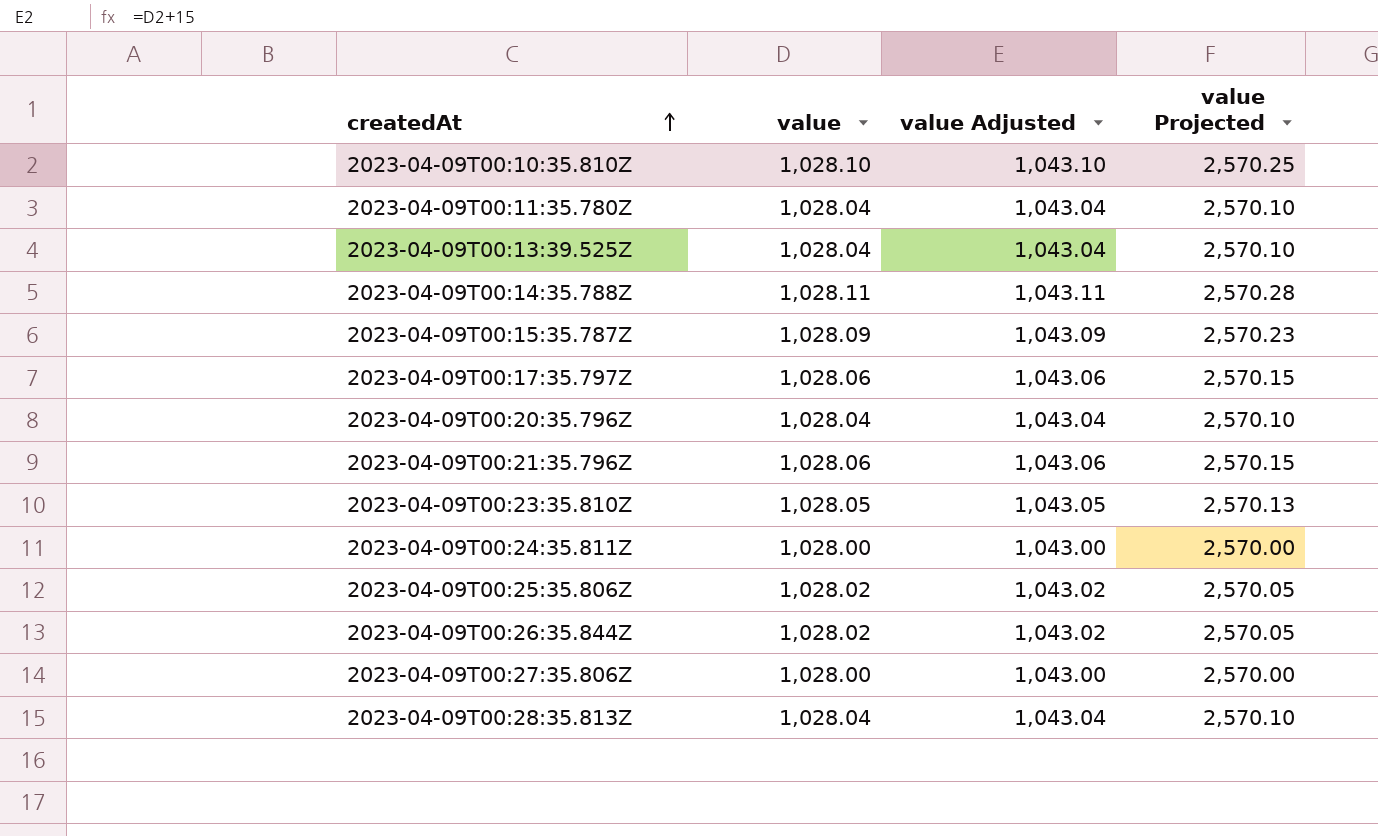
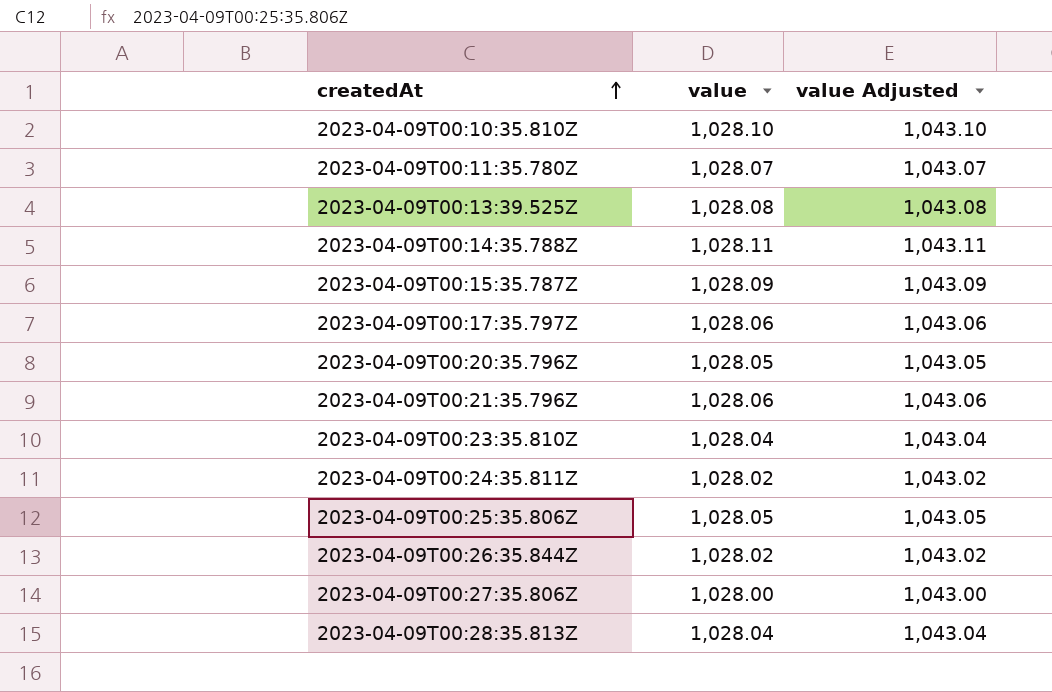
column value Projected | formula: [value] * 2.5 -> none
2023-04-09T00:11:35.780Z | value: 1,028.04 -> 1,028.07
2023-04-09T00:11:35.780Z | value Adjusted: 1,043.04 -> 1,043.07
2023-04-09T00:13:39.525Z | value: 1,028.04 -> 1,028.08
2023-04-09T00:13:39.525Z | value Adjusted: 1,043.04 -> 1,043.08
2023-04-09T00:20:35.796Z | value: 1,028.04 -> 1,028.05
2023-04-09T00:20:35.796Z | value Adjusted: 1,043.04 -> 1,043.05
2023-04-09T00:23:35.810Z | value: 1,028.05 -> 1,028.04
2023-04-09T00:23:35.810Z | value Adjusted: 1,043.05 -> 1,043.04
2023-04-09T00:24:35.811Z | value: 1,028.00 -> 1,028.02
2023-04-09T00:24:35.811Z | value Adjusted: 1,043.00 -> 1,043.02
2023-04-09T00:25:35.806Z | value: 1,028.02 -> 1,028.05
2023-04-09T00:25:35.806Z | value Adjusted: 1,043.02 -> 1,043.05

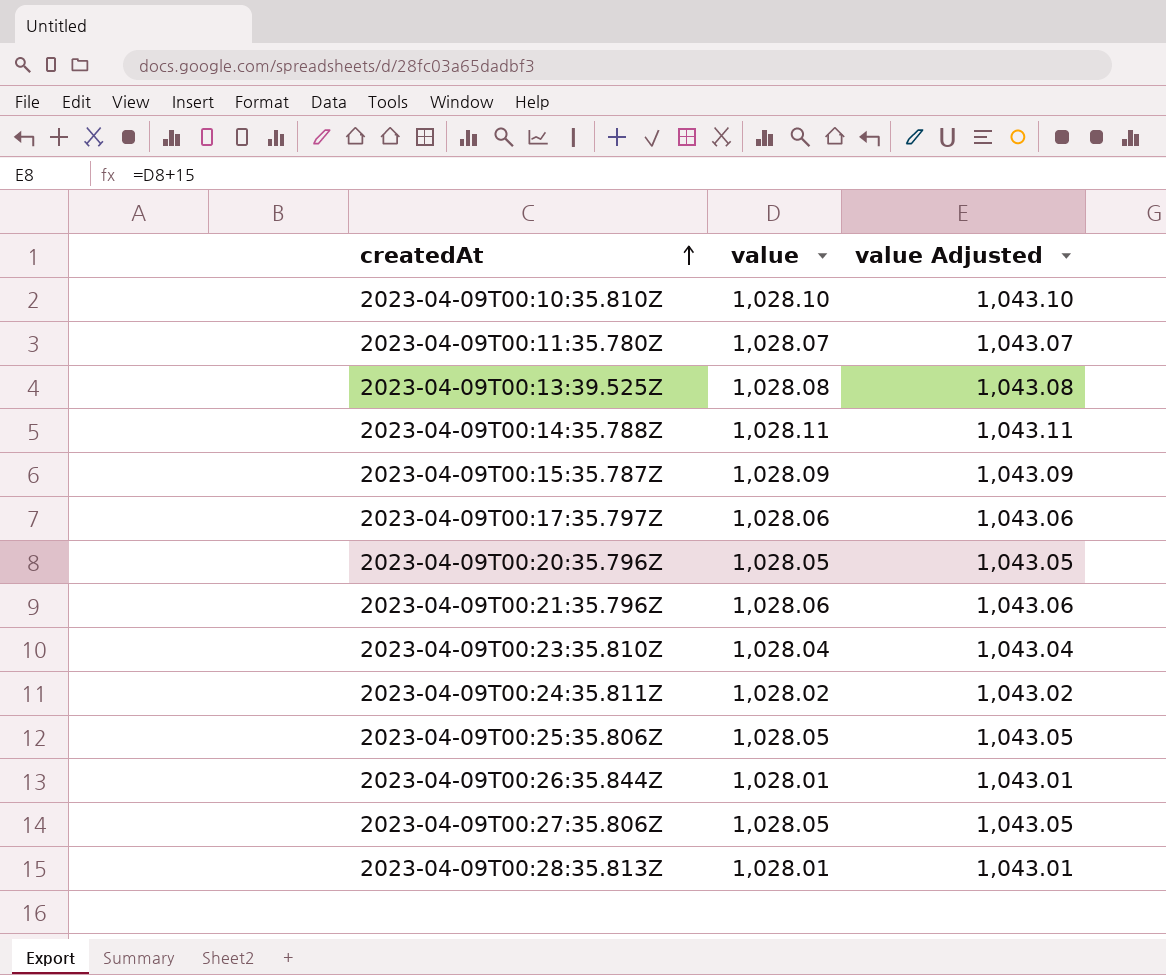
2023-04-09T00:26:35.844Z | value: 1,028.02 -> 1,028.01
2023-04-09T00:26:35.844Z | value Adjusted: 1,043.02 -> 1,043.01
2023-04-09T00:27:35.806Z | value: 1,028.00 -> 1,028.05
2023-04-09T00:27:35.806Z | value Adjusted: 1,043.00 -> 1,043.05
2023-04-09T00:28:35.813Z | value: 1,028.04 -> 1,028.01
2023-04-09T00:28:35.813Z | value Adjusted: 1,043.04 -> 1,043.01

